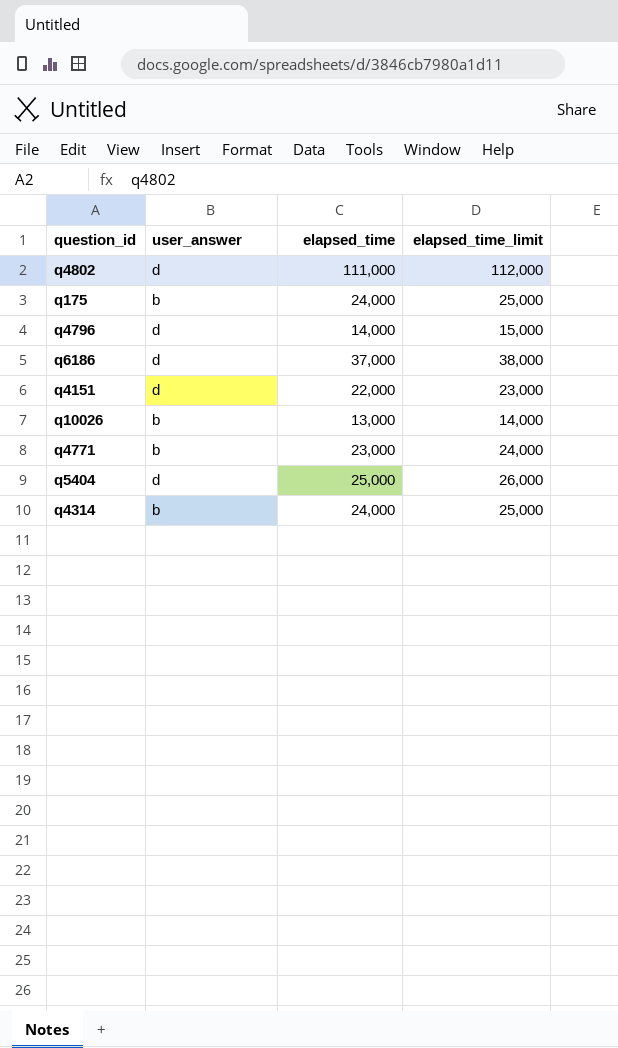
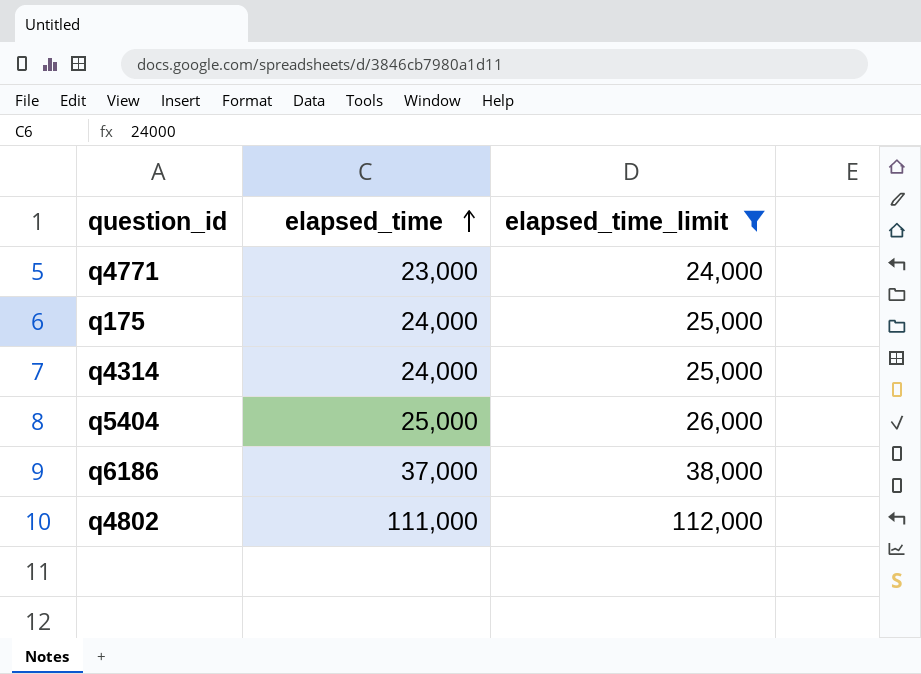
filter: none -> elapsed_time_limit >= 24,000
row order: none -> elapsed_time ascending
column user_answer | position: 2 -> none

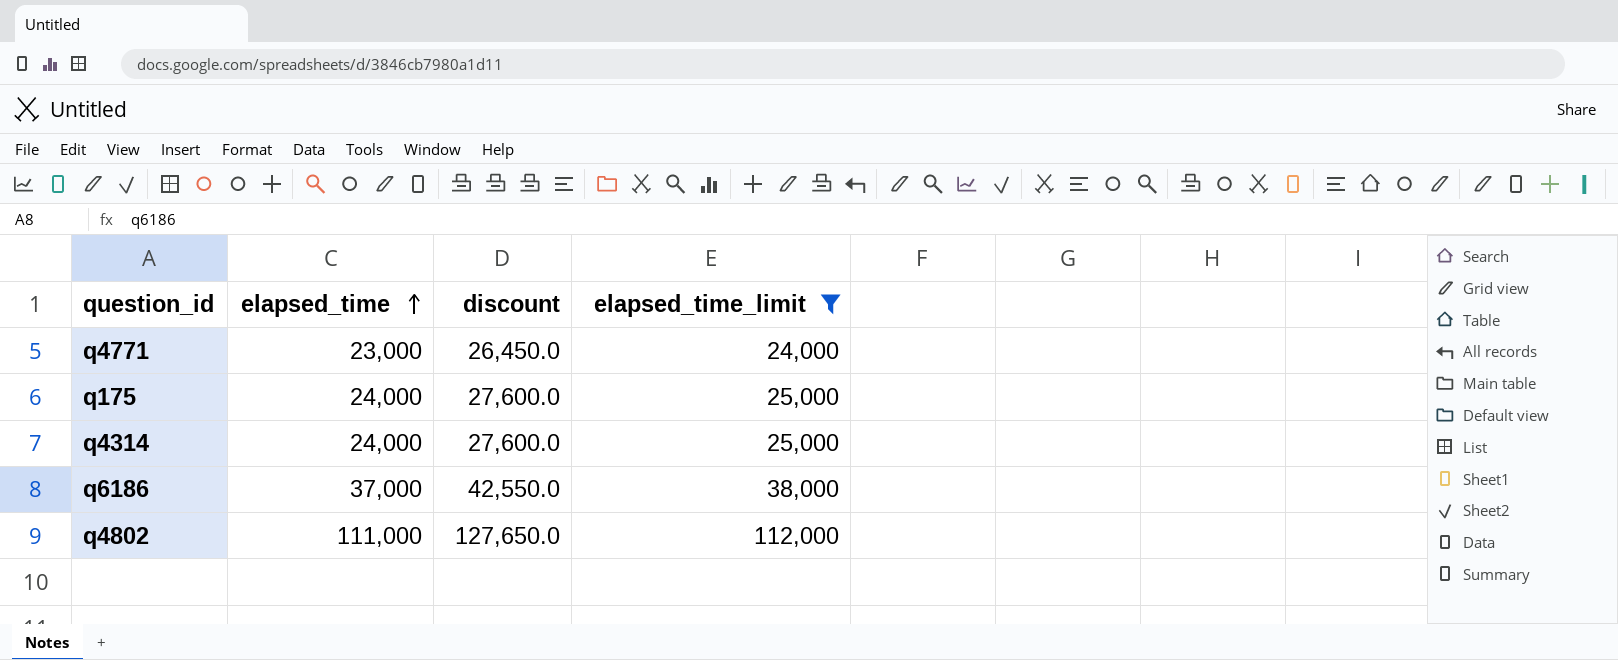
column discount | formula: none -> [elapsed_time] * 1.15
row q5404: 25,000 | 26,000 -> none

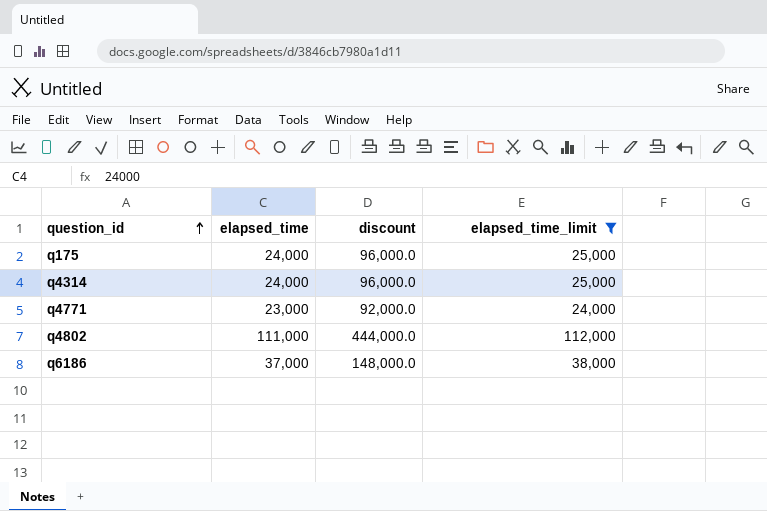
row order: elapsed_time ascending -> question_id ascending
column discount | formula: [elapsed_time] * 1.15 -> [elapsed_time] * 4

